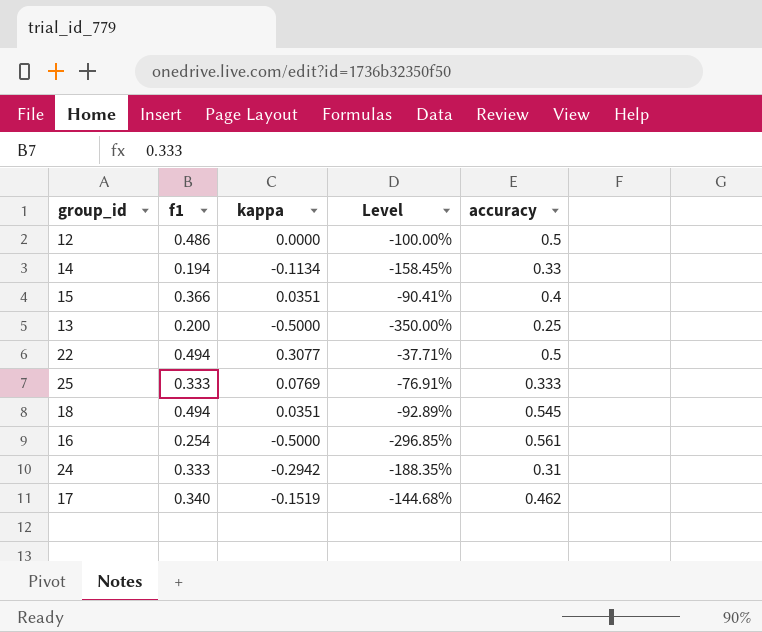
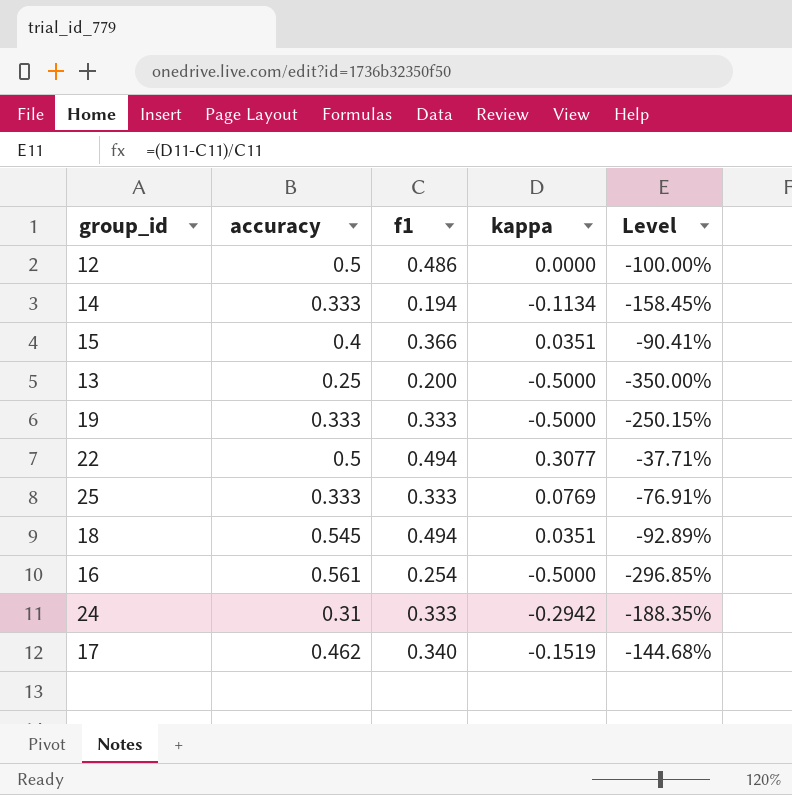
column accuracy | position: 5 -> 2
14 | accuracy: 0.33 -> 0.333
row 19: none -> 0.333 | 0.333 | -0.5000 | -250.15%

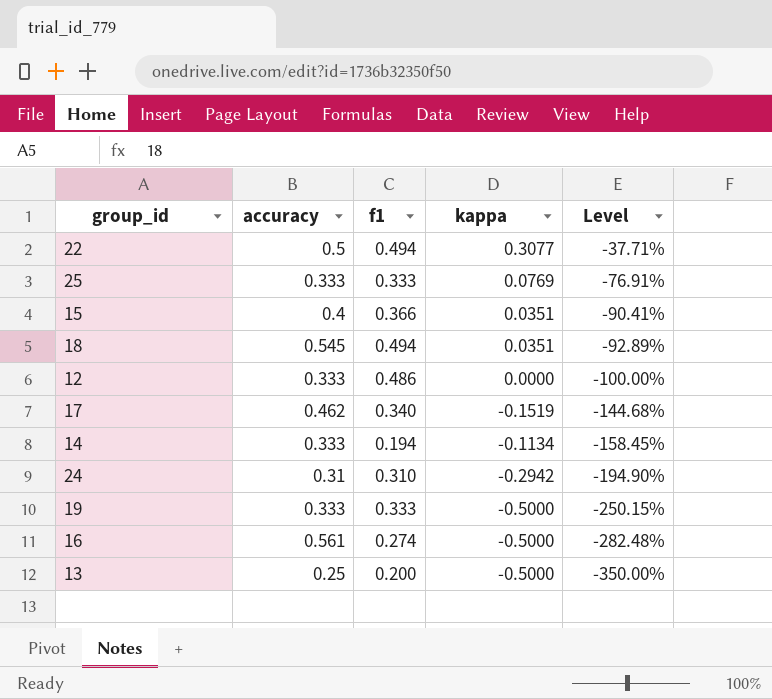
row order: none -> Level descending
12 | accuracy: 0.5 -> 0.333
24 | f1: 0.333 -> 0.310
24 | Level: -188.35% -> -194.90%
16 | f1: 0.254 -> 0.274
16 | Level: -296.85% -> -282.48%

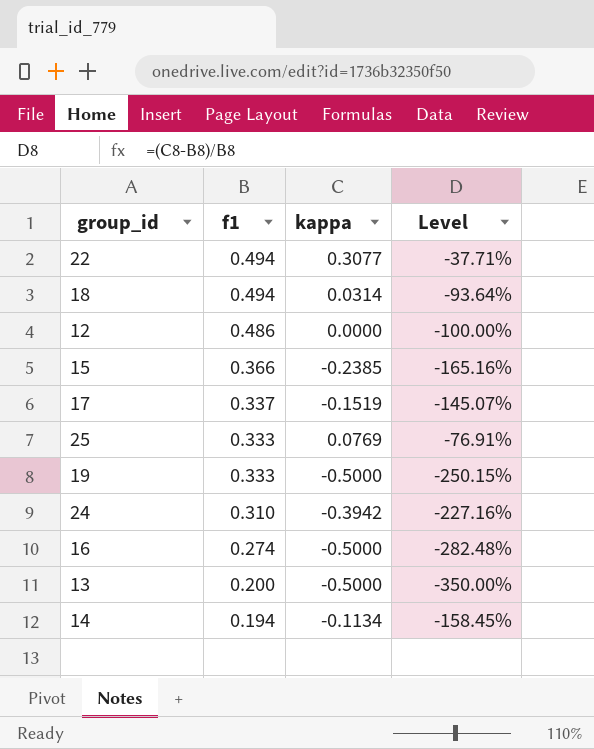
row order: Level descending -> f1 descending
column accuracy | position: 2 -> none
18 | kappa: 0.0351 -> 0.0314
18 | Level: -92.89% -> -93.64%
15 | kappa: 0.0351 -> -0.2385
15 | Level: -90.41% -> -165.16%
17 | f1: 0.340 -> 0.337
17 | Level: -144.68% -> -145.07%
24 | kappa: -0.2942 -> -0.3942
24 | Level: -194.90% -> -227.16%

